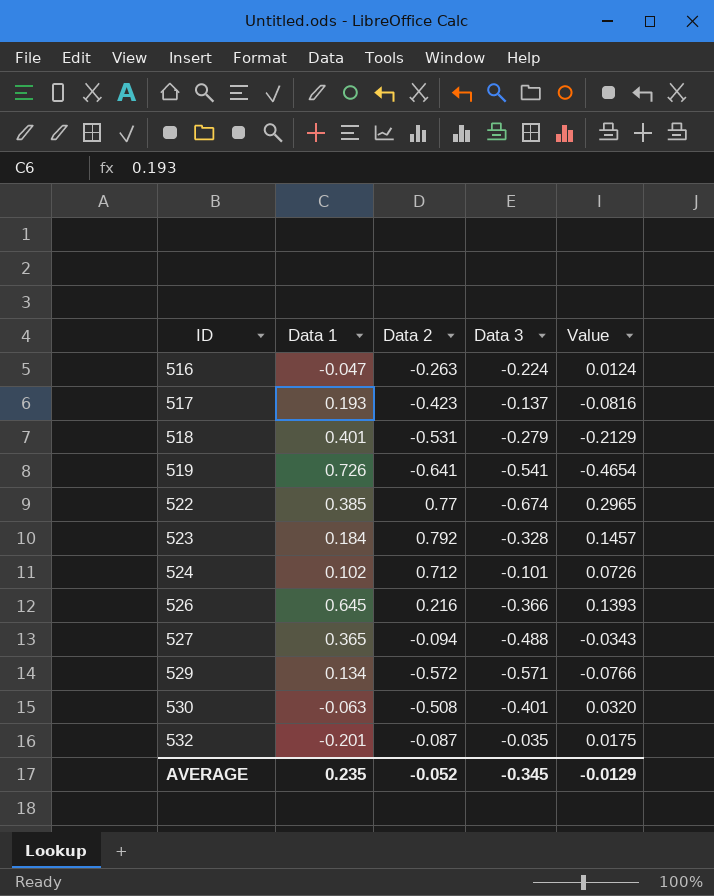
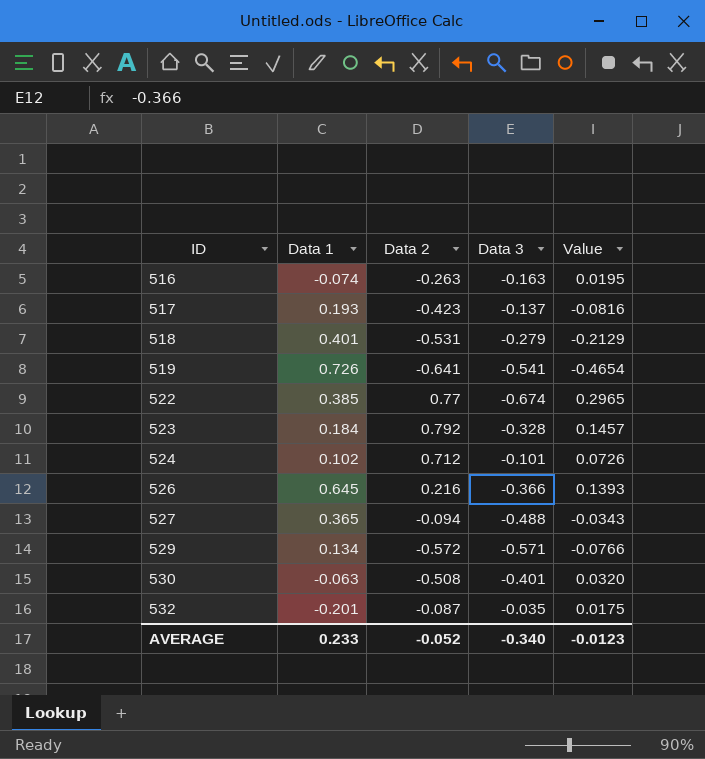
516 | Data 1: -0.047 -> -0.074
516 | Data 3: -0.224 -> -0.163
516 | Value: 0.0124 -> 0.0195
AVERAGE | Data 1: 0.235 -> 0.233
AVERAGE | Data 3: -0.345 -> -0.340
AVERAGE | Value: -0.0129 -> -0.0123

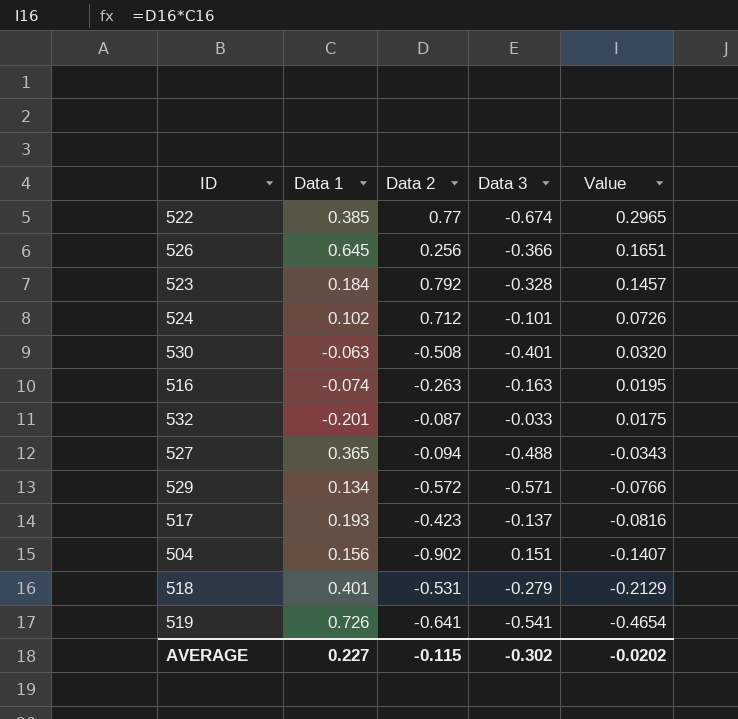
row order: ID ascending -> Value descending
526 | Data 2: 0.216 -> 0.256
526 | Value: 0.1393 -> 0.1651
532 | Data 3: -0.035 -> -0.033
row 504: none -> 0.156 | -0.902 | 0.151 | -0.1407
AVERAGE | Data 1: 0.233 -> 0.227
AVERAGE | Data 2: -0.052 -> -0.115
AVERAGE | Data 3: -0.340 -> -0.302
AVERAGE | Value: -0.0123 -> -0.0202

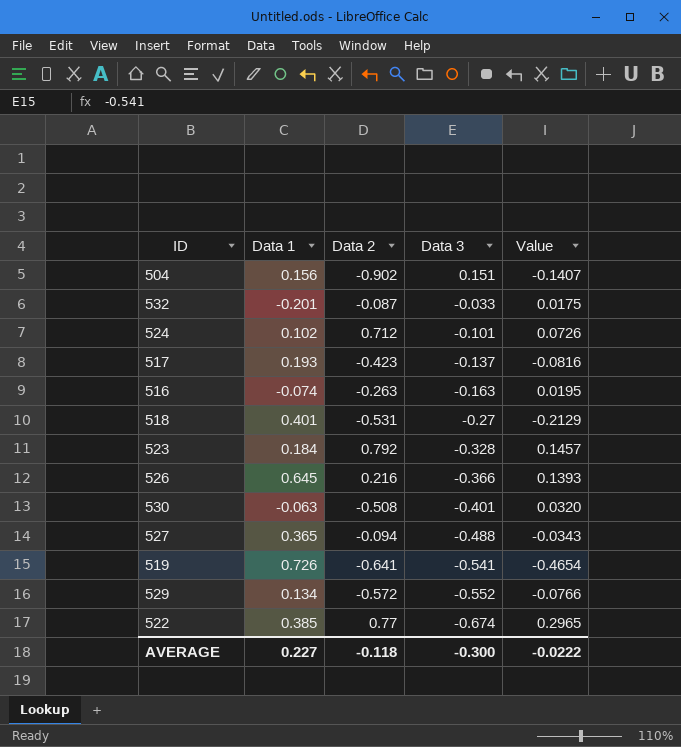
row order: Value descending -> Data 3 descending
518 | Data 3: -0.279 -> -0.27
526 | Data 2: 0.256 -> 0.216
526 | Value: 0.1651 -> 0.1393
529 | Data 3: -0.571 -> -0.552
AVERAGE | Data 2: -0.115 -> -0.118
AVERAGE | Data 3: -0.302 -> -0.300
AVERAGE | Value: -0.0202 -> -0.0222

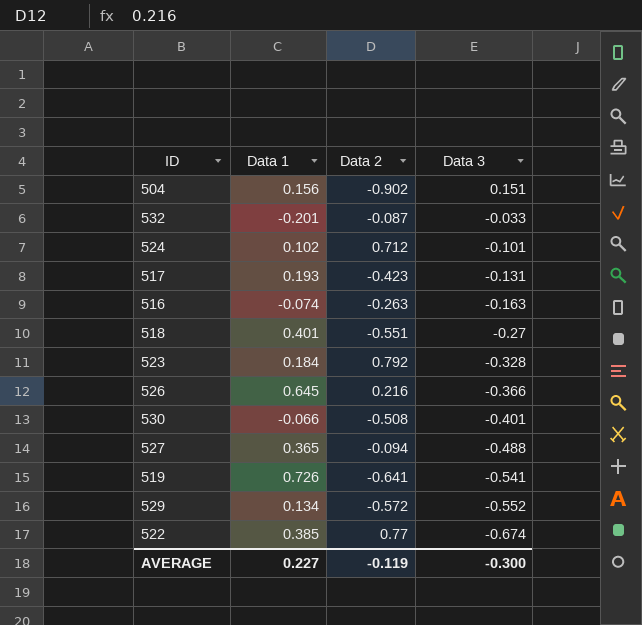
column Value | formula: [Data 1] * [Data 2] -> none
517 | Data 3: -0.137 -> -0.131
518 | Data 2: -0.531 -> -0.551
530 | Data 1: -0.063 -> -0.066
AVERAGE | Data 2: -0.118 -> -0.119

